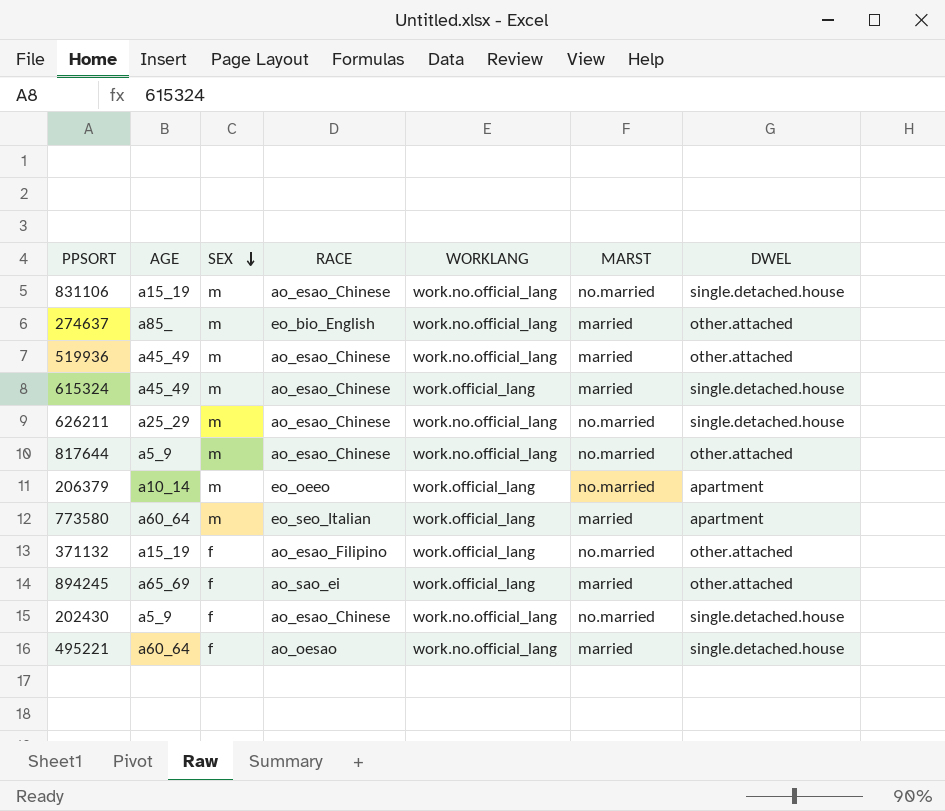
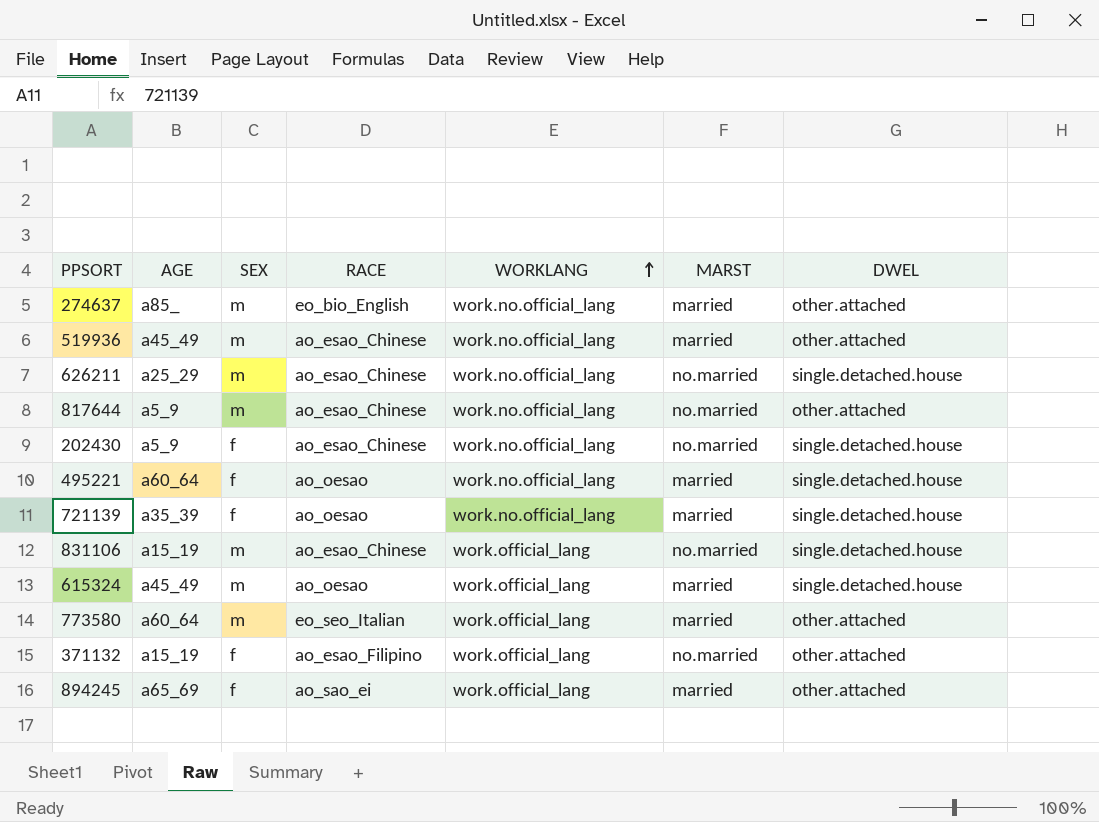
row order: SEX descending -> WORKLANG ascending
row 206379: a10_14 | m | eo_oeeo | work.official_lang | no.married | apartment -> none
row 721139: none -> a35_39 | f | ao_oesao | work.no.official_lang | married | single.detached.house
831106 | WORKLANG: work.no.official_lang -> work.official_lang
615324 | RACE: ao_esao_Chinese -> ao_oesao
773580 | DWEL: apartment -> other.attached

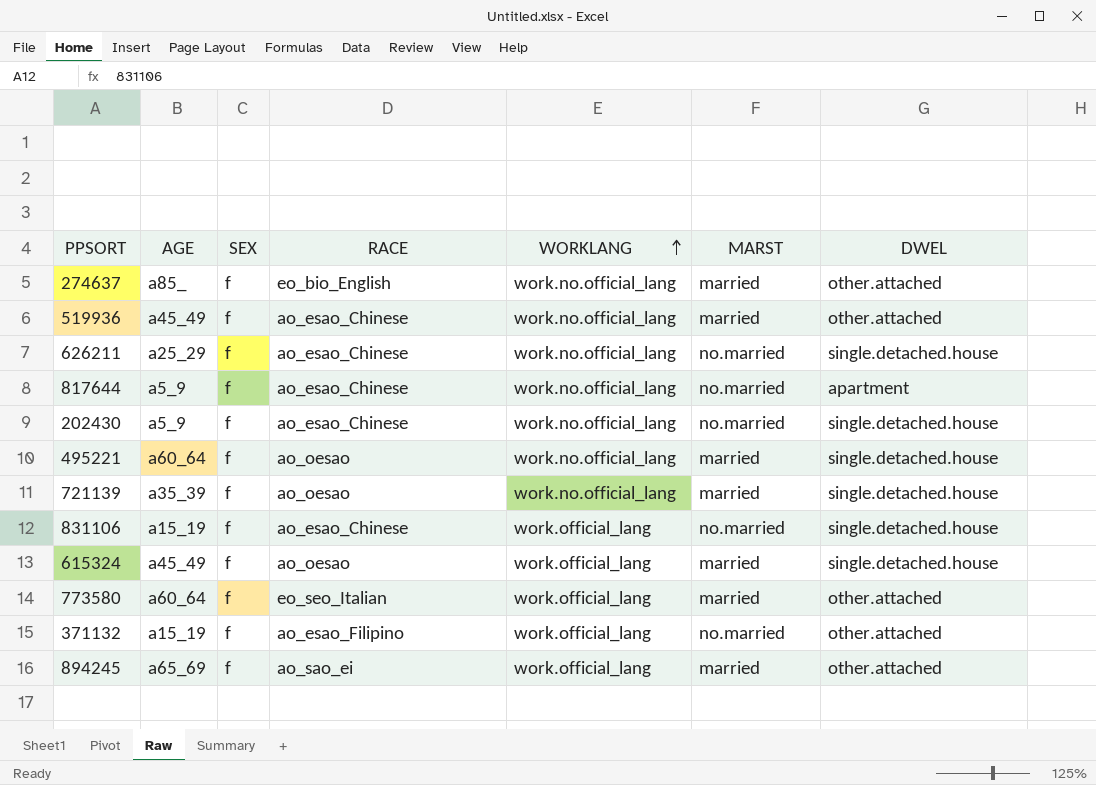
274637 | SEX: m -> f
519936 | SEX: m -> f
626211 | SEX: m -> f
817644 | SEX: m -> f
817644 | DWEL: other.attached -> apartment
831106 | SEX: m -> f
615324 | SEX: m -> f
773580 | SEX: m -> f

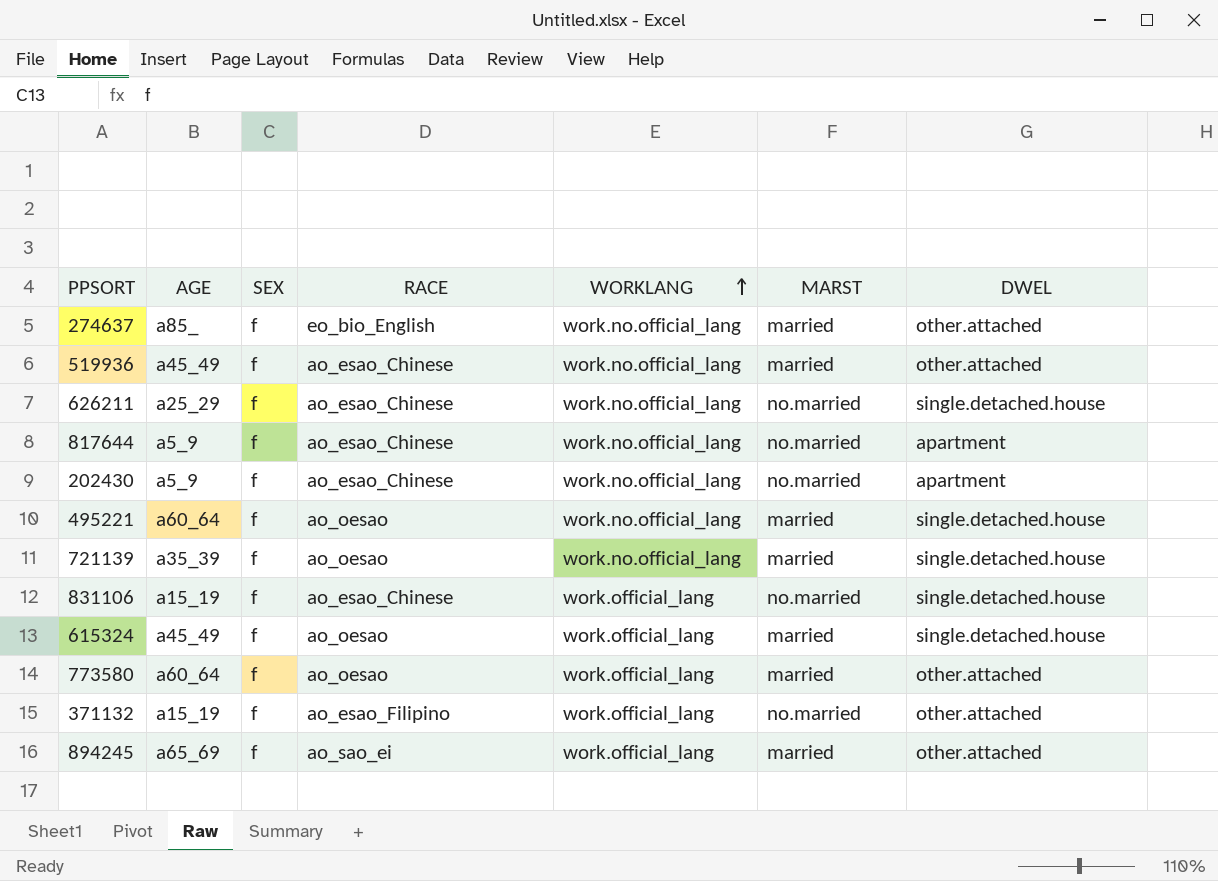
202430 | DWEL: single.detached.house -> apartment
773580 | RACE: eo_seo_Italian -> ao_oesao

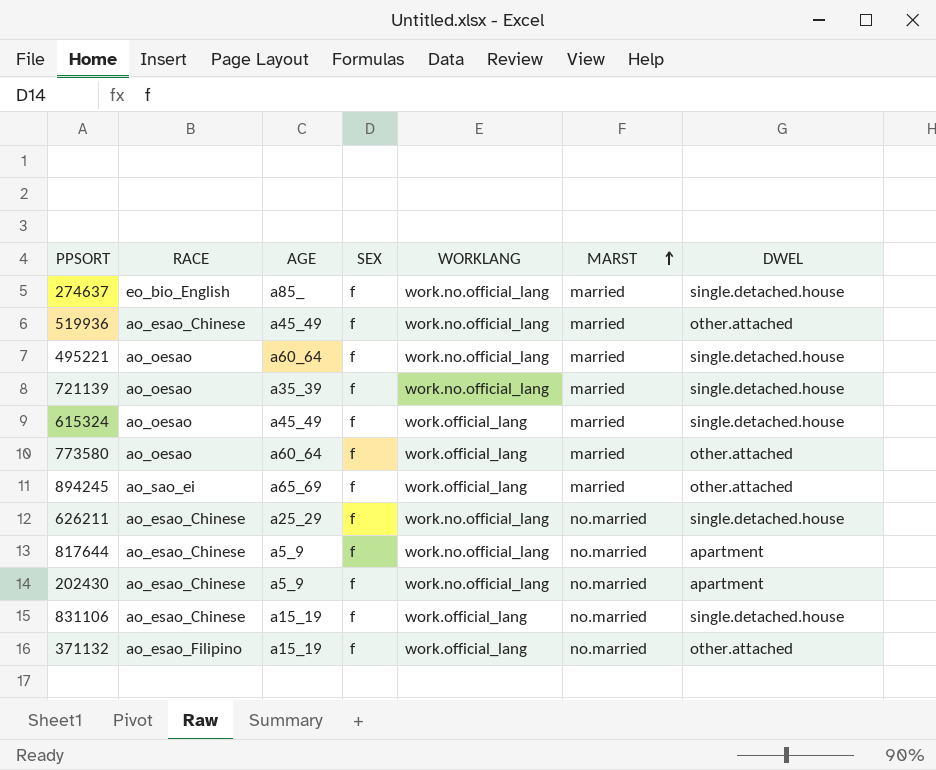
row order: WORKLANG ascending -> MARST ascending
column RACE | position: 4 -> 2
274637 | DWEL: other.attached -> single.detached.house

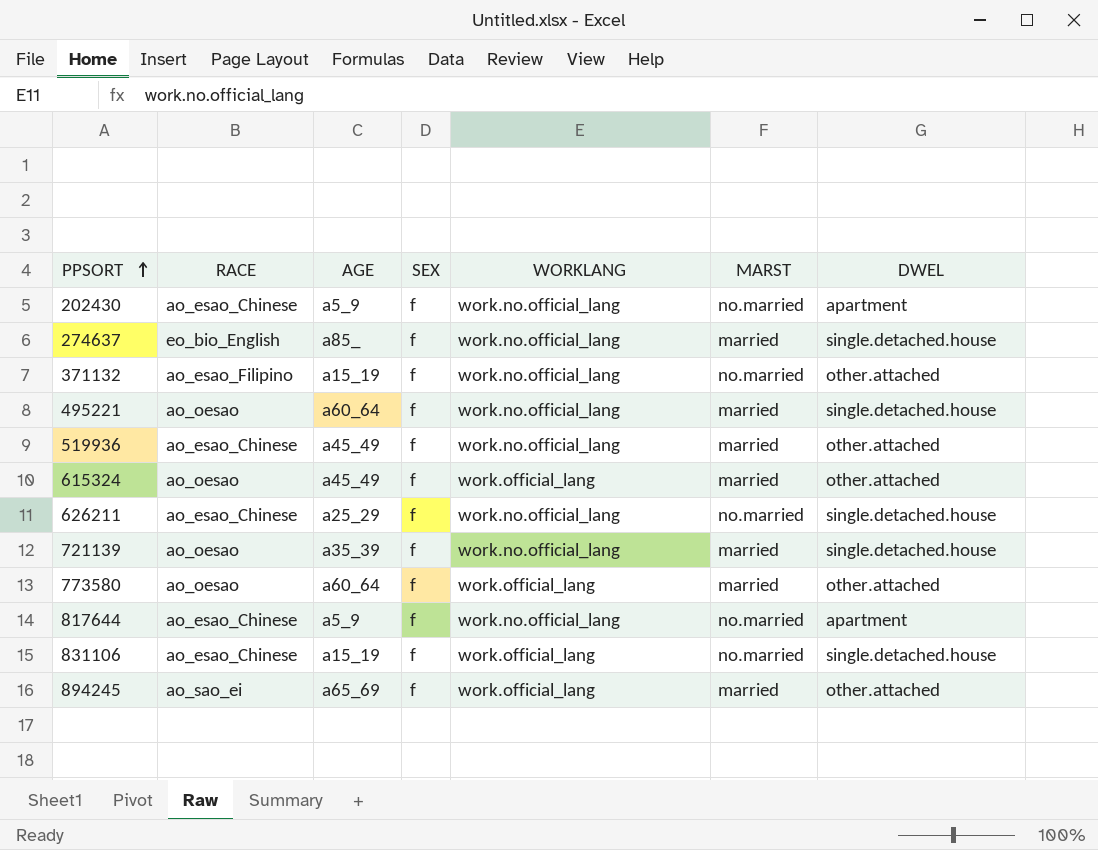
row order: MARST ascending -> PPSORT ascending
371132 | WORKLANG: work.official_lang -> work.no.official_lang
615324 | DWEL: single.detached.house -> other.attached

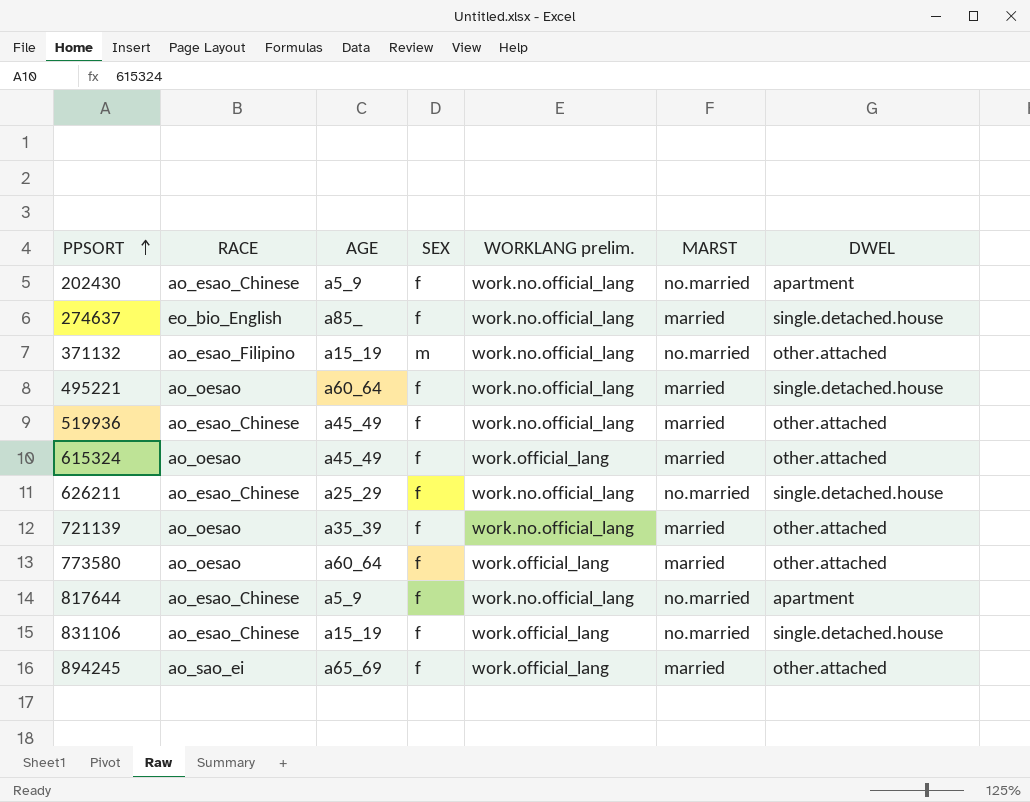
column name: WORKLANG -> WORKLANG prelim.
371132 | SEX: f -> m
721139 | DWEL: single.detached.house -> other.attached

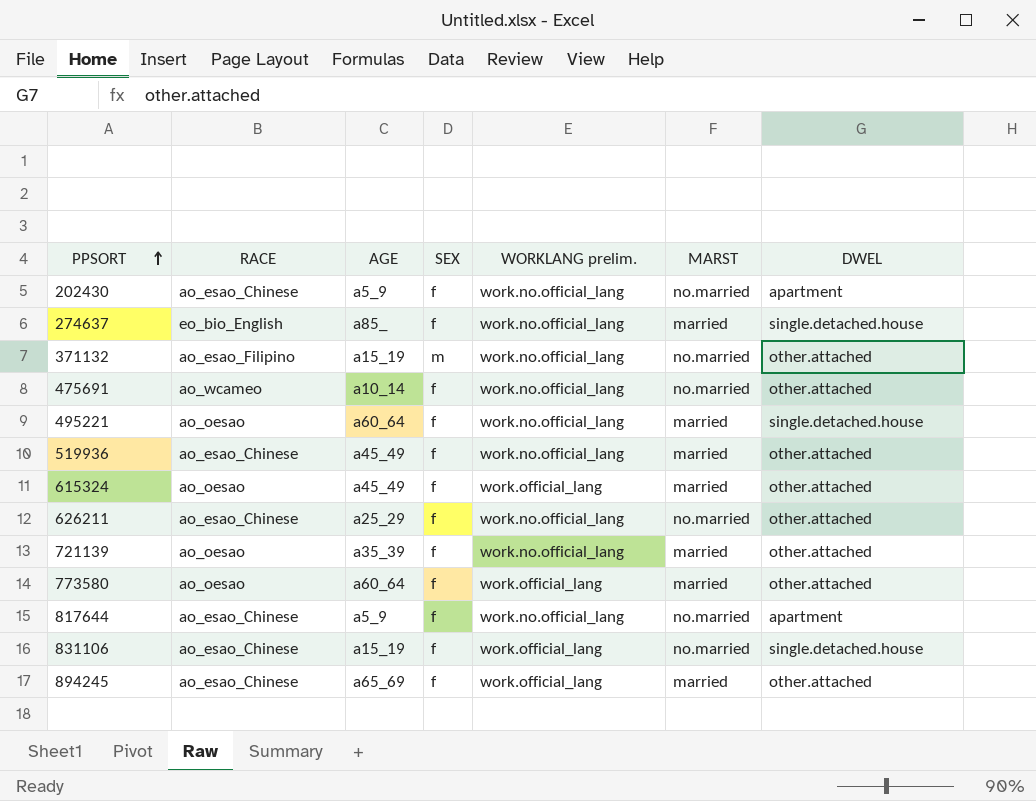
row 475691: none -> ao_wcameo | a10_14 | f | work.no.official_lang | no.married | other.attached
626211 | DWEL: single.detached.house -> other.attached
894245 | RACE: ao_sao_ei -> ao_esao_Chinese

